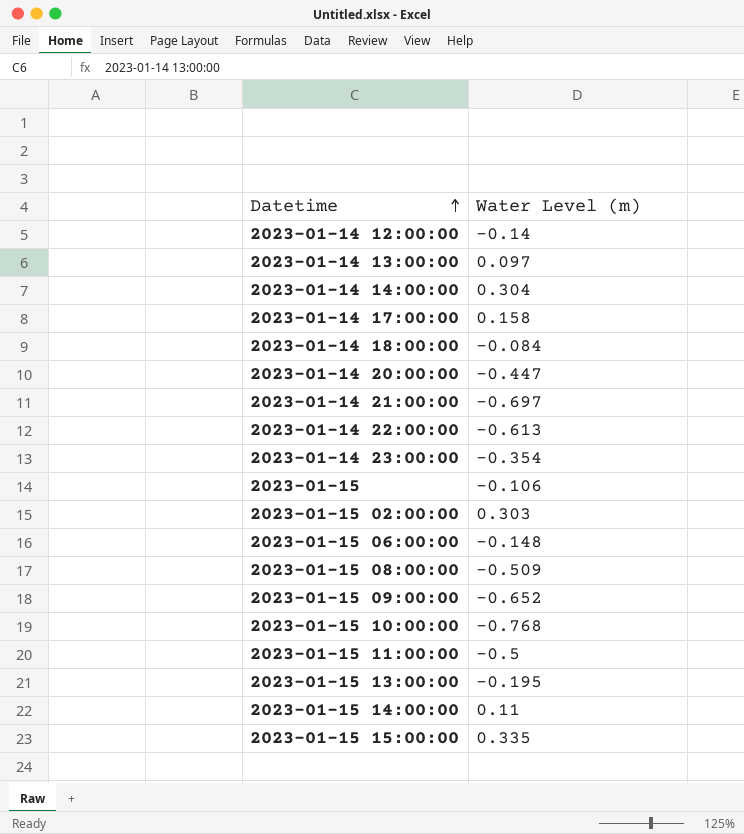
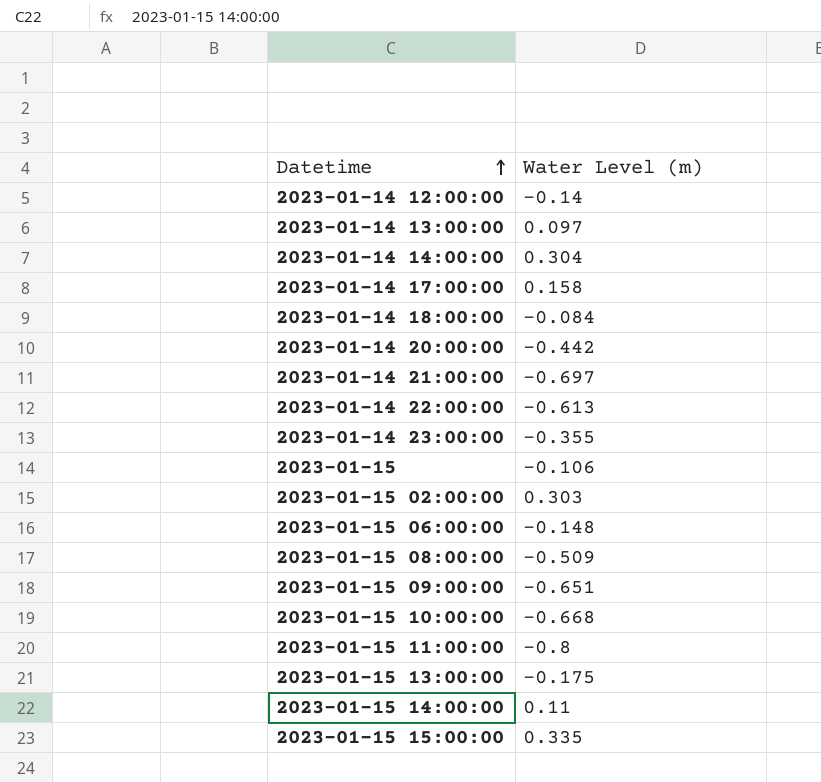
2023-01-14 20:00:00 | Water Level (m): -0.447 -> -0.442
2023-01-14 23:00:00 | Water Level (m): -0.354 -> -0.355
2023-01-15 09:00:00 | Water Level (m): -0.652 -> -0.651
2023-01-15 10:00:00 | Water Level (m): -0.768 -> -0.668
2023-01-15 11:00:00 | Water Level (m): -0.5 -> -0.8
2023-01-15 13:00:00 | Water Level (m): -0.195 -> -0.175

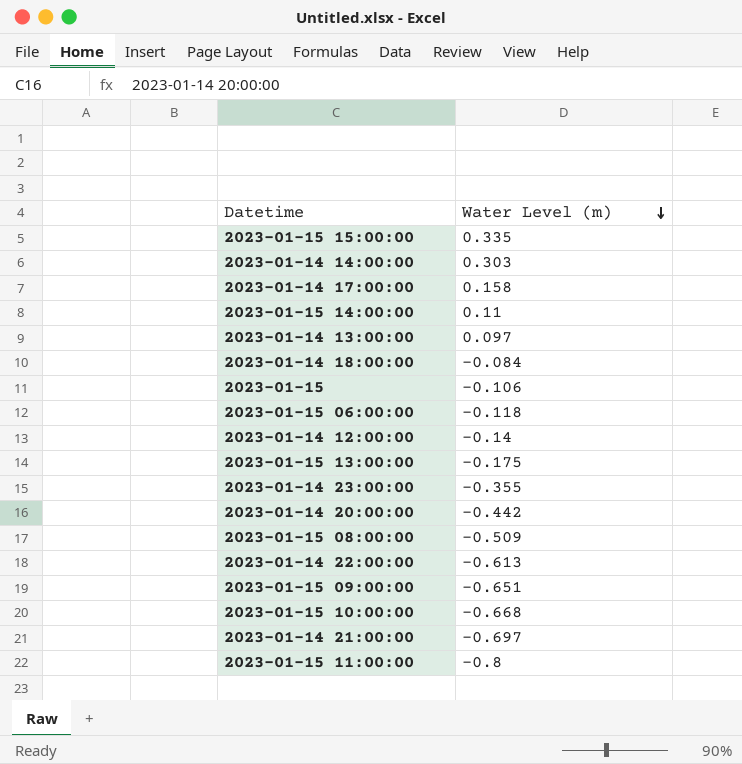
row order: Datetime ascending -> Water Level (m) descending
row 2023-01-15 02:00:00: 0.303 -> none
2023-01-14 14:00:00 | Water Level (m): 0.304 -> 0.303
2023-01-15 06:00:00 | Water Level (m): -0.148 -> -0.118

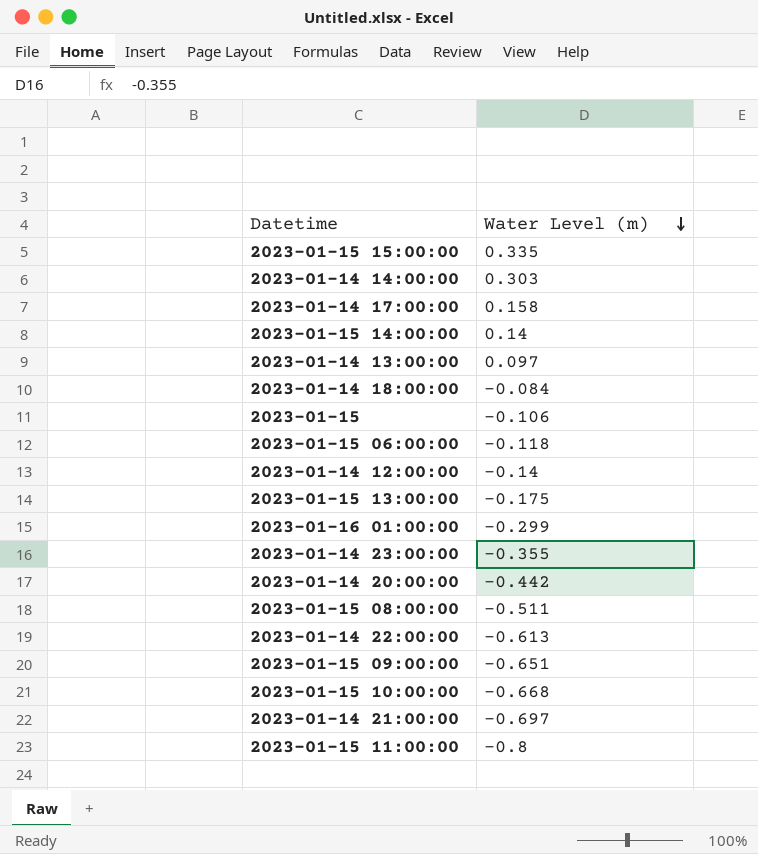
2023-01-15 14:00:00 | Water Level (m): 0.11 -> 0.14
row 2023-01-16 01:00:00: none -> -0.299
2023-01-15 08:00:00 | Water Level (m): -0.509 -> -0.511

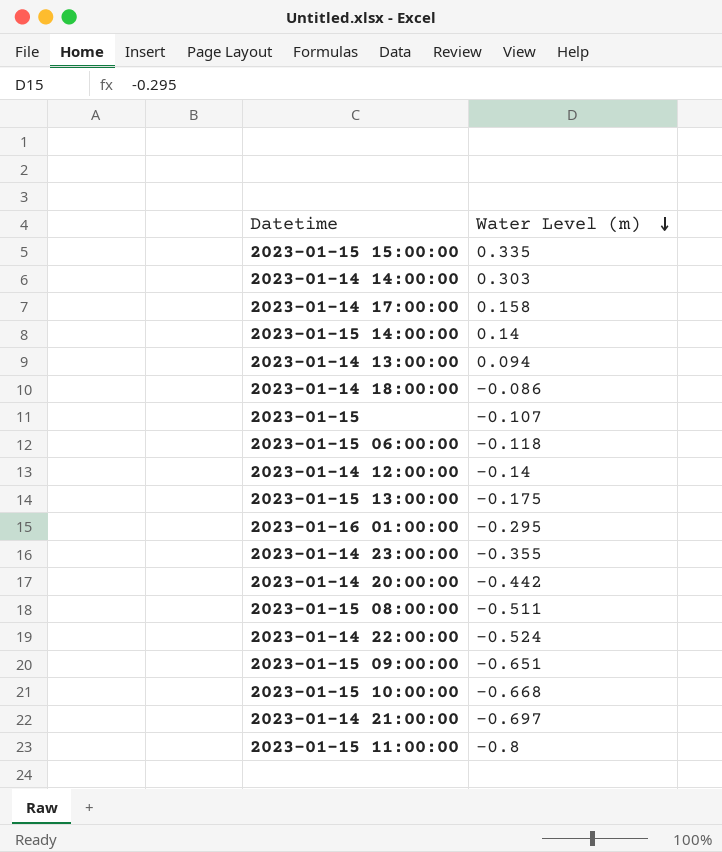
2023-01-14 13:00:00 | Water Level (m): 0.097 -> 0.094
2023-01-14 18:00:00 | Water Level (m): -0.084 -> -0.086
2023-01-15 | Water Level (m): -0.106 -> -0.107
2023-01-16 01:00:00 | Water Level (m): -0.299 -> -0.295
2023-01-14 22:00:00 | Water Level (m): -0.613 -> -0.524

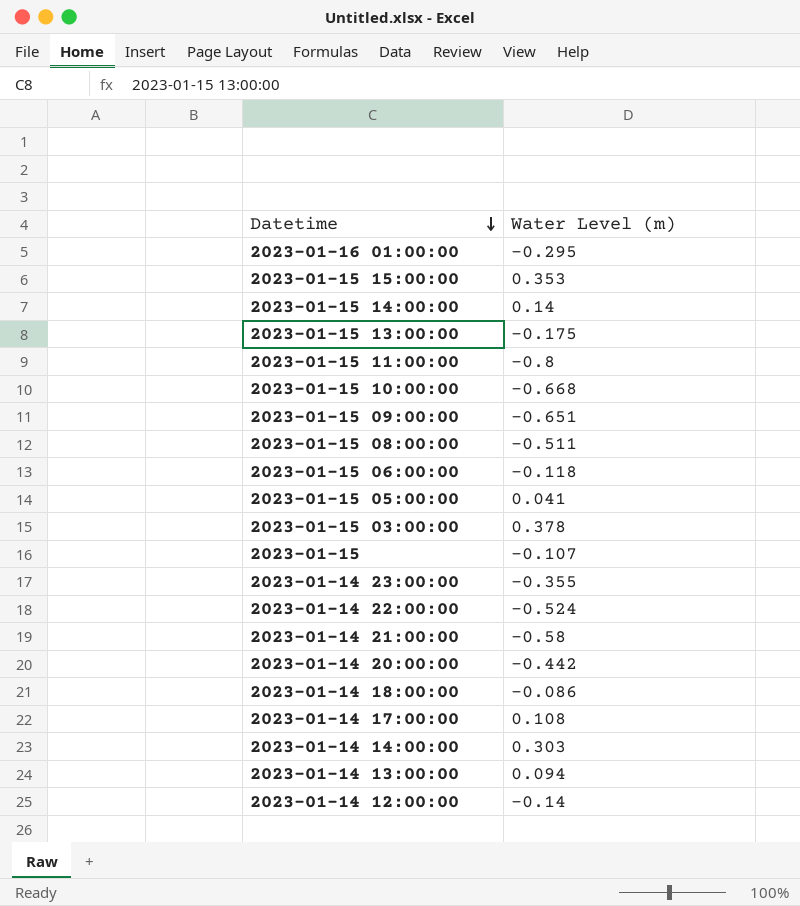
row order: Water Level (m) descending -> Datetime descending
2023-01-15 15:00:00 | Water Level (m): 0.335 -> 0.353
row 2023-01-15 05:00:00: none -> 0.041
row 2023-01-15 03:00:00: none -> 0.378
2023-01-14 21:00:00 | Water Level (m): -0.697 -> -0.58
2023-01-14 17:00:00 | Water Level (m): 0.158 -> 0.108

